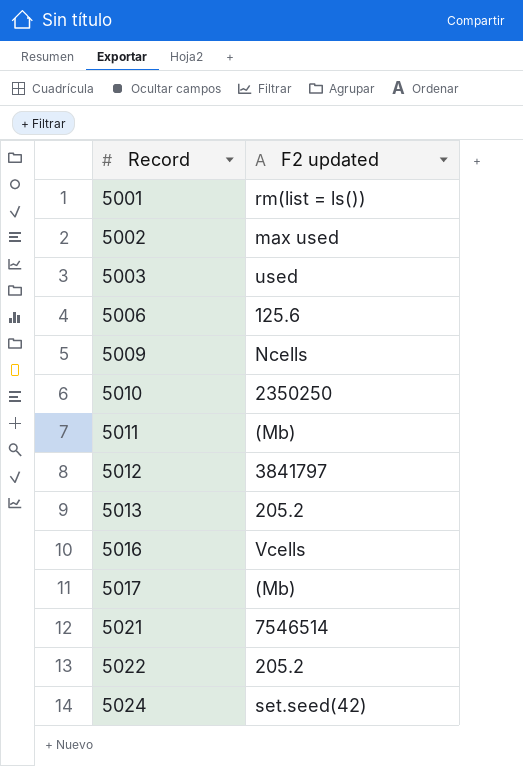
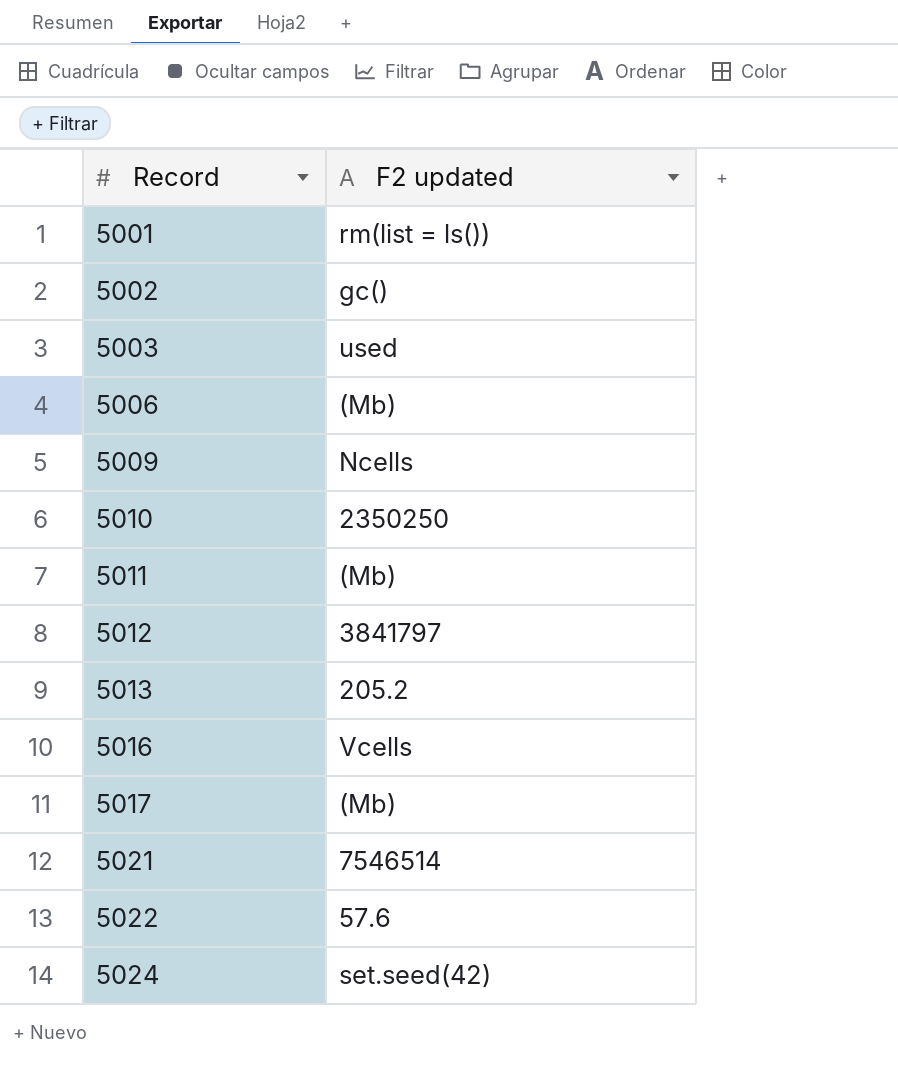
5002 | F2 updated: max used -> gc()
5006 | F2 updated: 125.6 -> (Mb)
5022 | F2 updated: 205.2 -> 57.6

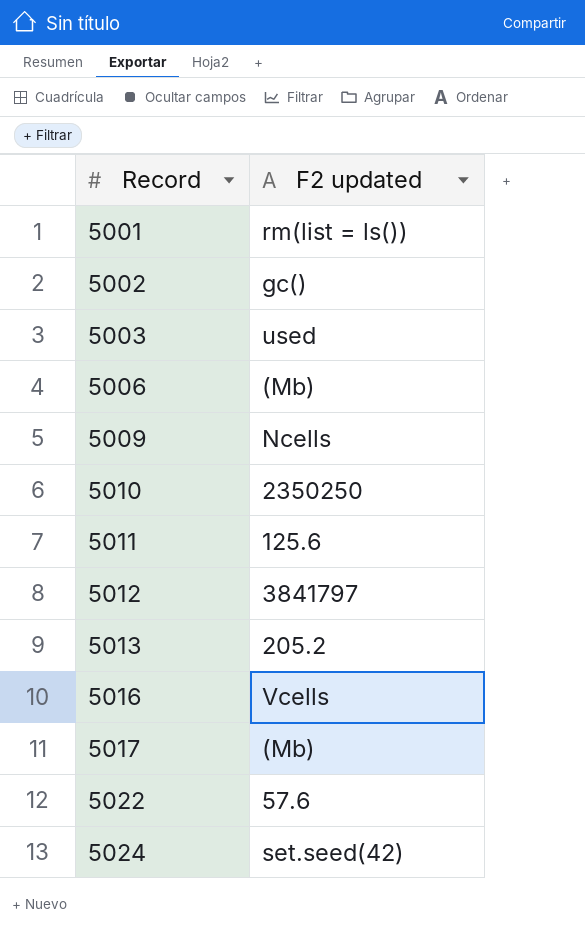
row 5021: 7546514 -> none
5011 | F2 updated: (Mb) -> 125.6

